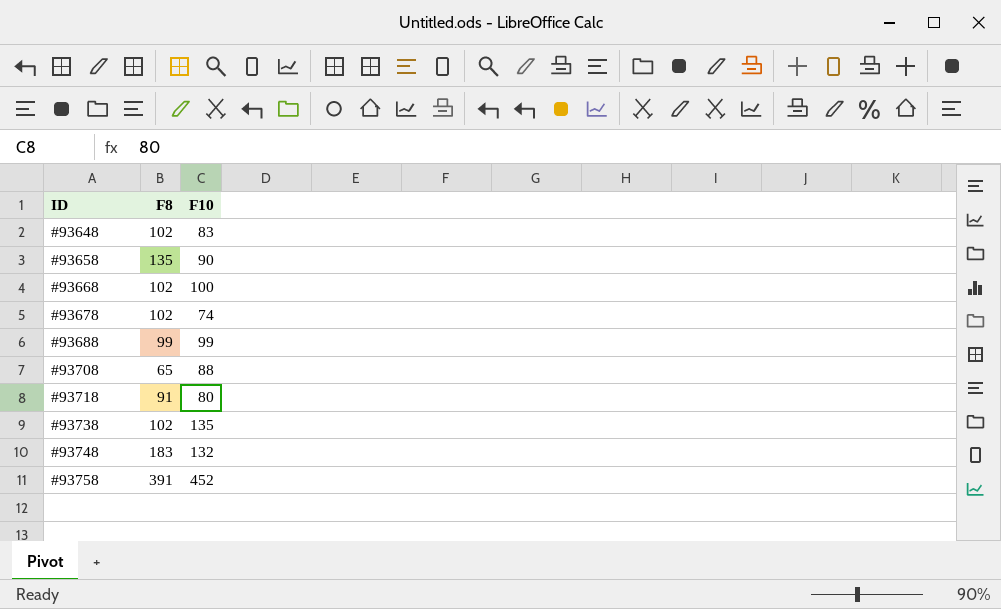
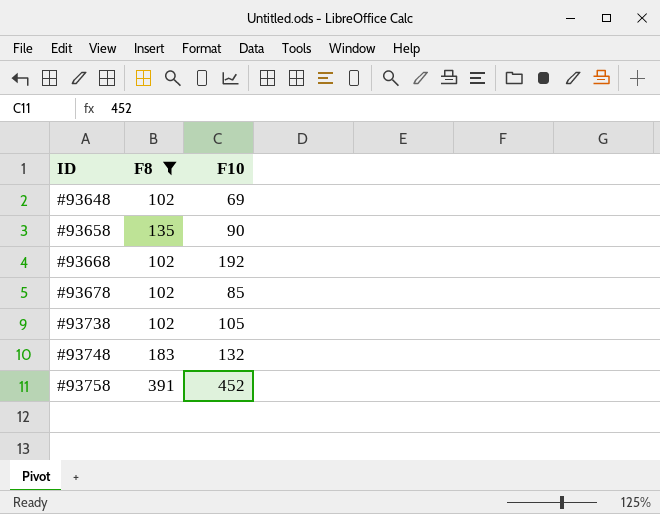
filter: none -> F8 >= 102
#93648 | F10: 83 -> 69
#93668 | F10: 100 -> 192
#93678 | F10: 74 -> 85
#93738 | F10: 135 -> 105

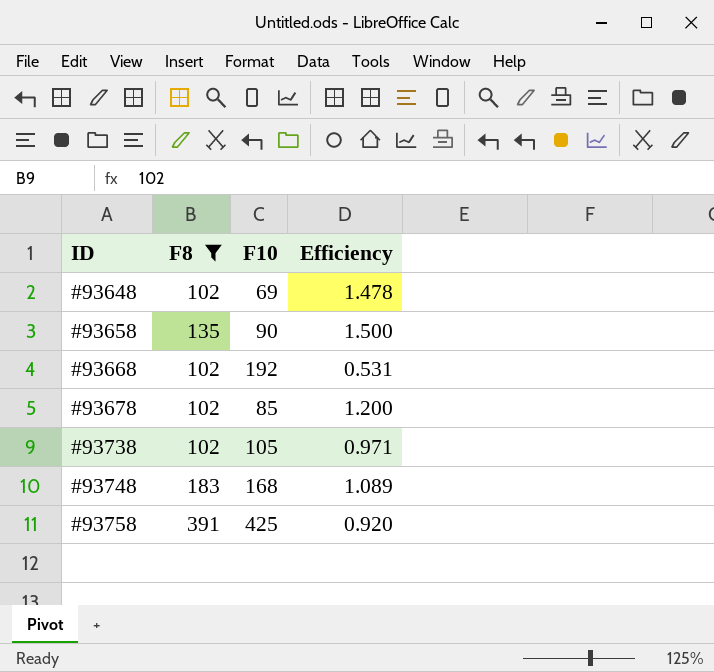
column Efficiency | formula: none -> [F8] / [F10]
#93748 | F10: 132 -> 168
#93758 | F10: 452 -> 425

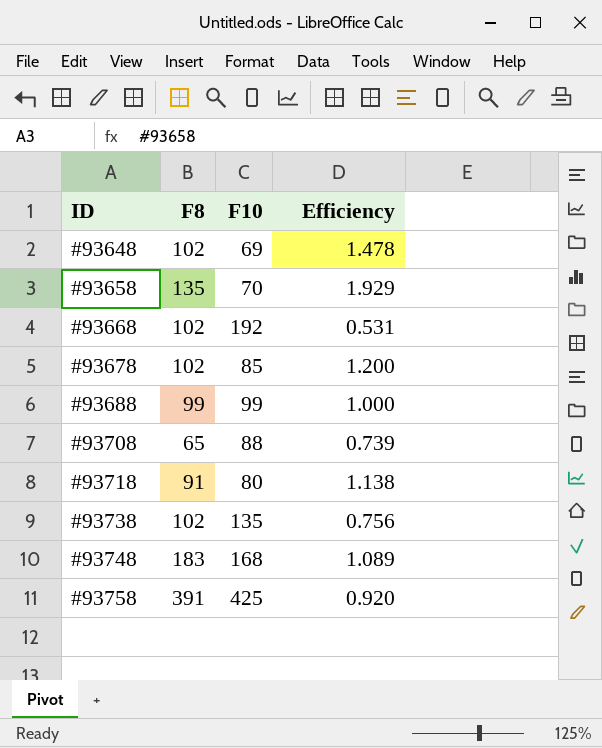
filter: F8 >= 102 -> none
#93658 | F10: 90 -> 70
#93658 | Efficiency: 1.500 -> 1.929
#93738 | F10: 105 -> 135
#93738 | Efficiency: 0.971 -> 0.756

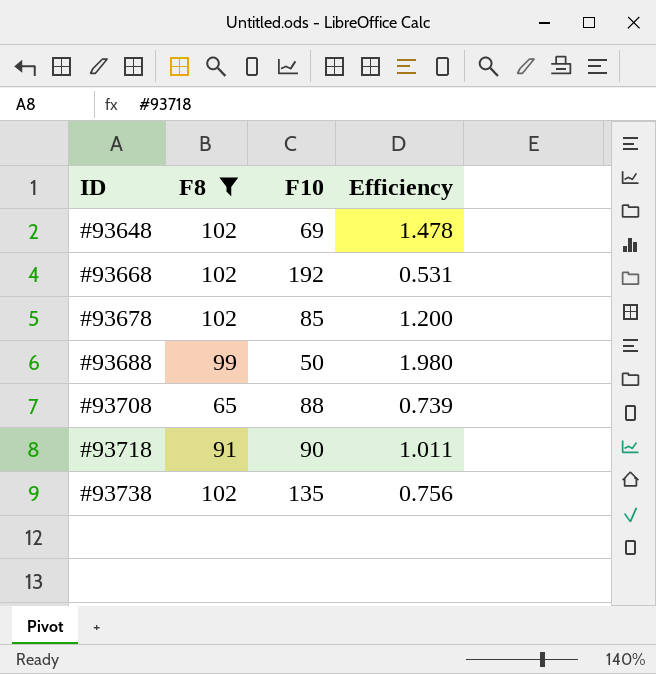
filter: none -> F8 <= 102
#93688 | F10: 99 -> 50
#93688 | Efficiency: 1.000 -> 1.980
#93718 | F10: 80 -> 90
#93718 | Efficiency: 1.138 -> 1.011

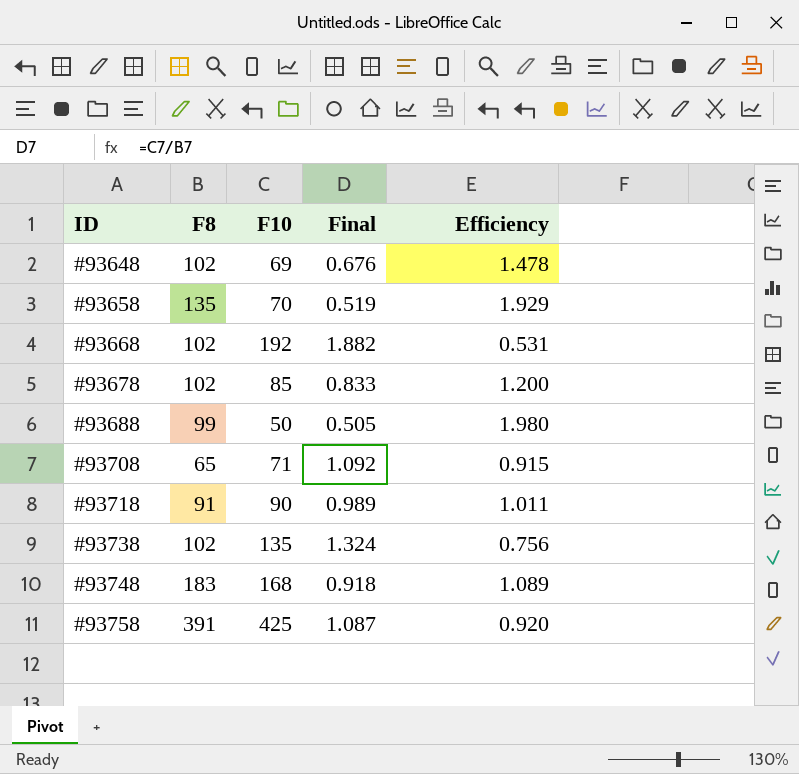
filter: F8 <= 102 -> none
column Final | formula: none -> [F10] / [F8]
#93708 | F10: 88 -> 71
#93708 | Efficiency: 0.739 -> 0.915

